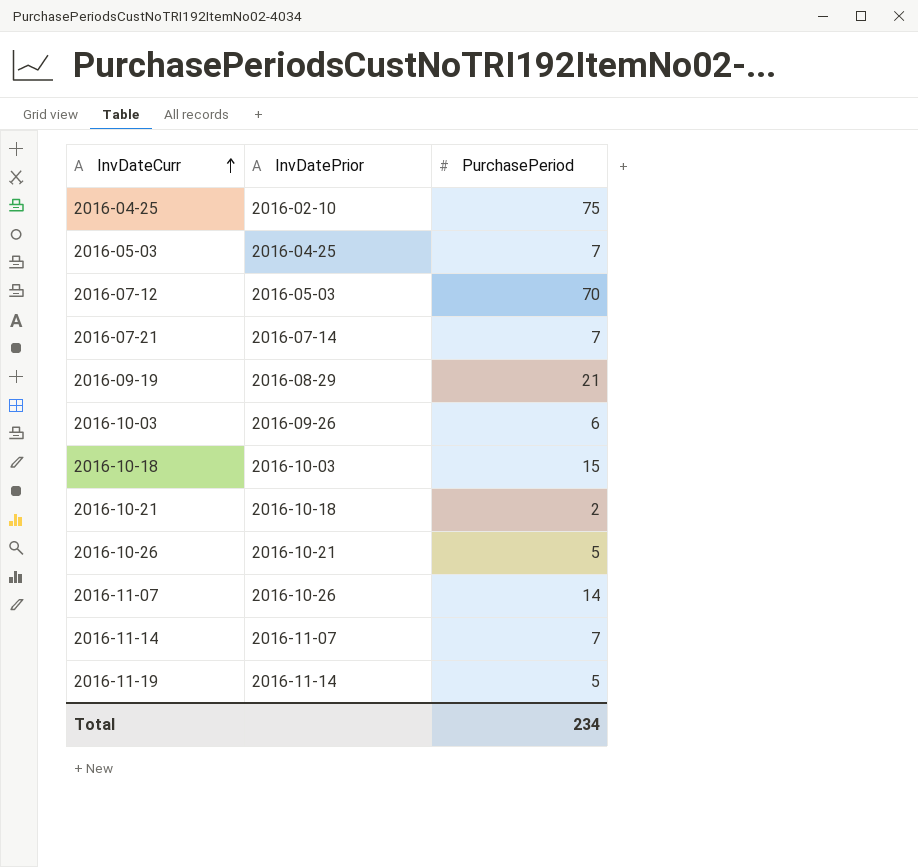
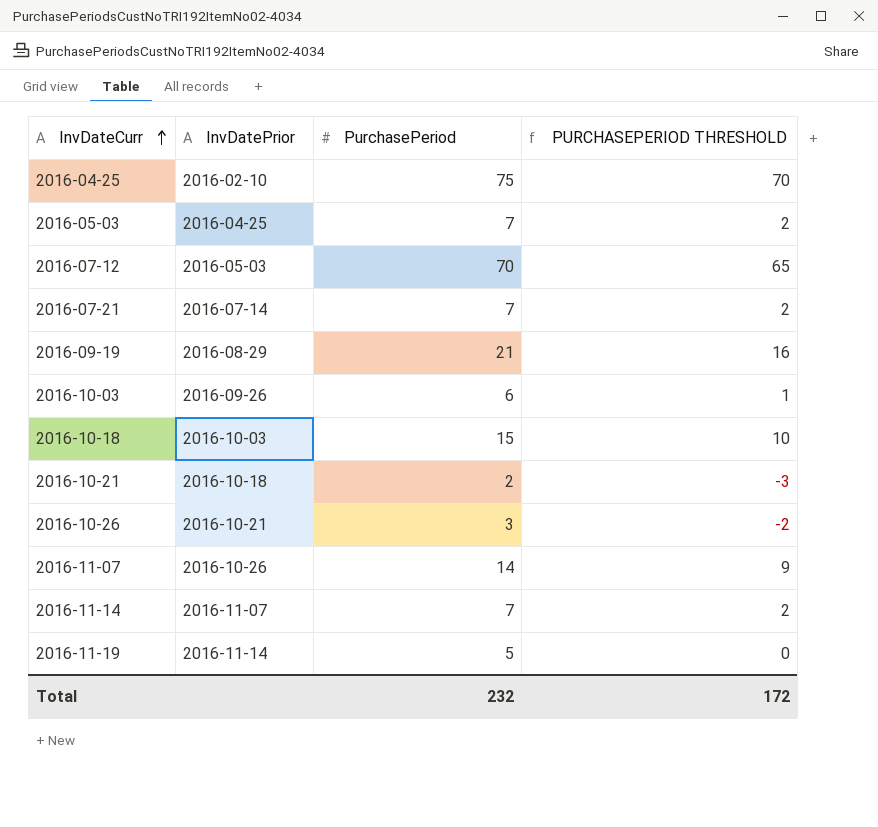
column PURCHASEPERIOD THRESHOLD | formula: none -> [PurchasePeriod] - 5
2016-10-26 | PurchasePeriod: 5 -> 3
Total | PurchasePeriod: 234 -> 232

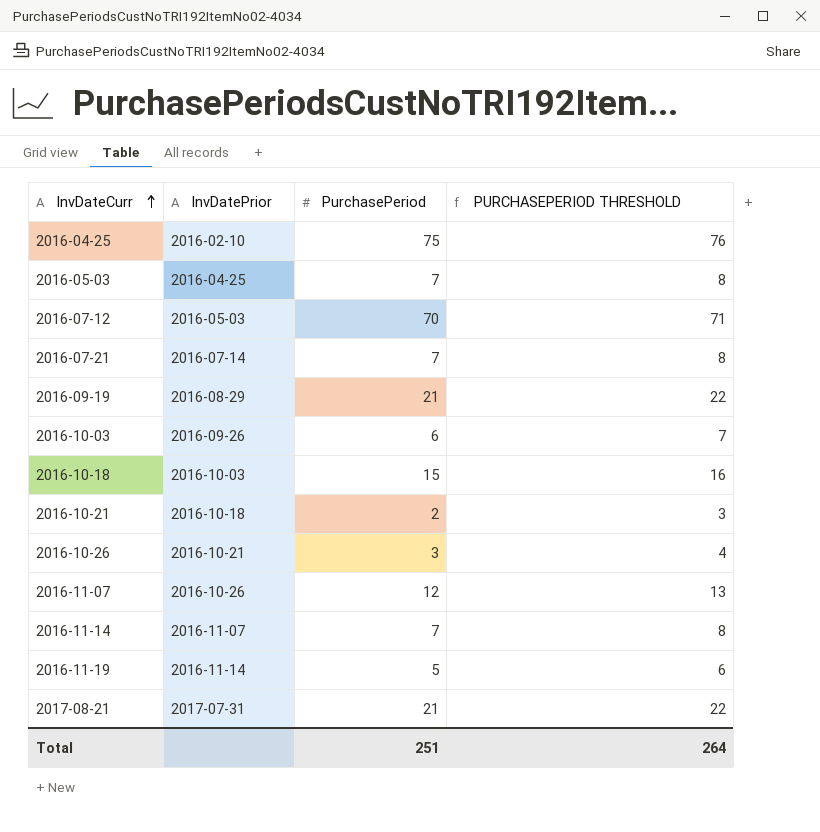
column PURCHASEPERIOD THRESHOLD | formula: [PurchasePeriod] - 5 -> [PurchasePeriod] + 1
2016-11-07 | PurchasePeriod: 14 -> 12
row 2017-08-21: none -> 2017-07-31 | 21 | 22
Total | PurchasePeriod: 232 -> 251
Total | PURCHASEPERIOD THRESHOLD: 172 -> 264

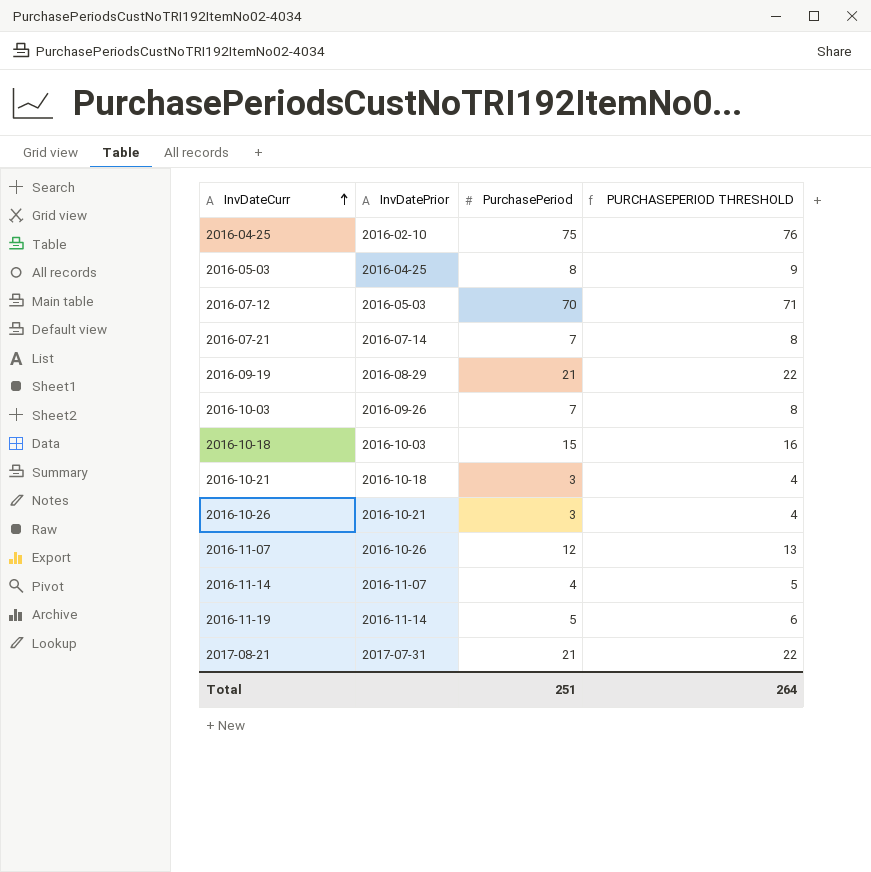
2016-05-03 | PurchasePeriod: 7 -> 8
2016-05-03 | PURCHASEPERIOD THRESHOLD: 8 -> 9
2016-10-03 | PurchasePeriod: 6 -> 7
2016-10-03 | PURCHASEPERIOD THRESHOLD: 7 -> 8
2016-10-21 | PurchasePeriod: 2 -> 3
2016-10-21 | PURCHASEPERIOD THRESHOLD: 3 -> 4
2016-11-14 | PurchasePeriod: 7 -> 4
2016-11-14 | PURCHASEPERIOD THRESHOLD: 8 -> 5

